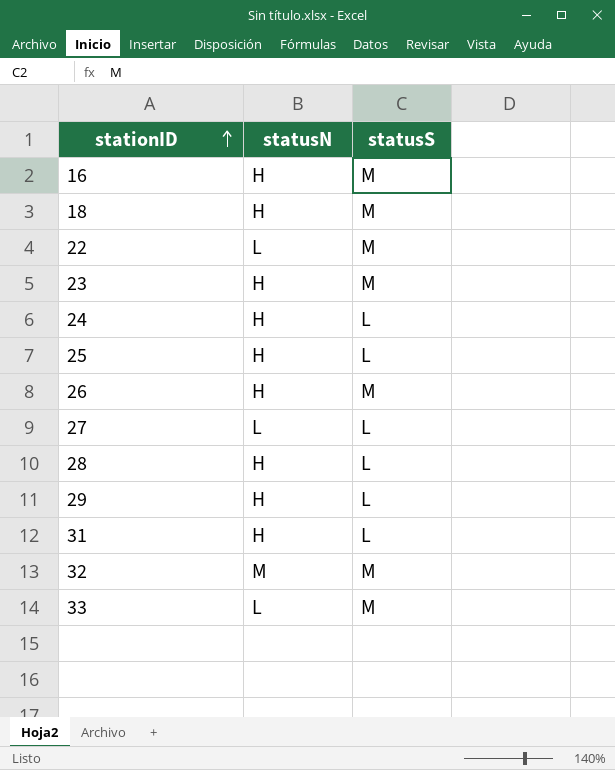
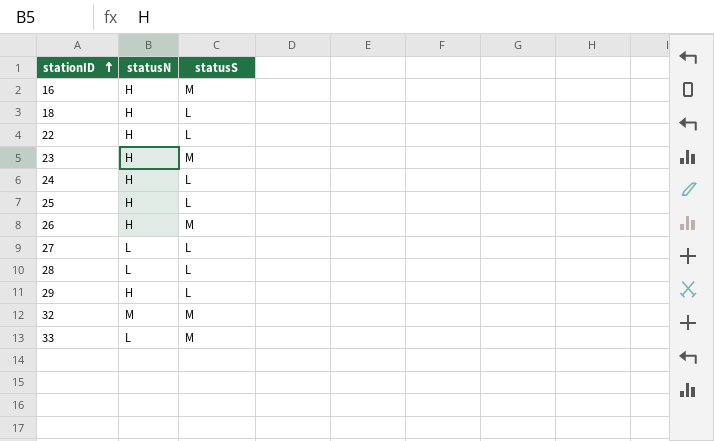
row 31: H | L -> none
18 | statusS: M -> L
22 | statusN: L -> H
22 | statusS: M -> L
28 | statusN: H -> L

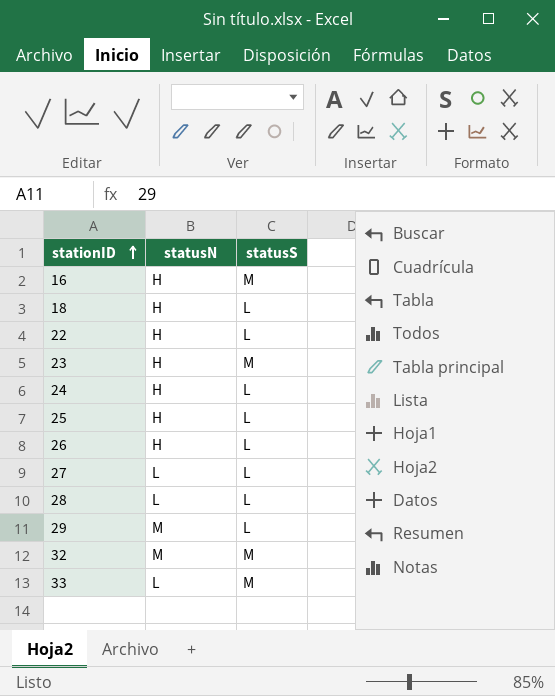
26 | statusS: M -> L
29 | statusN: H -> M

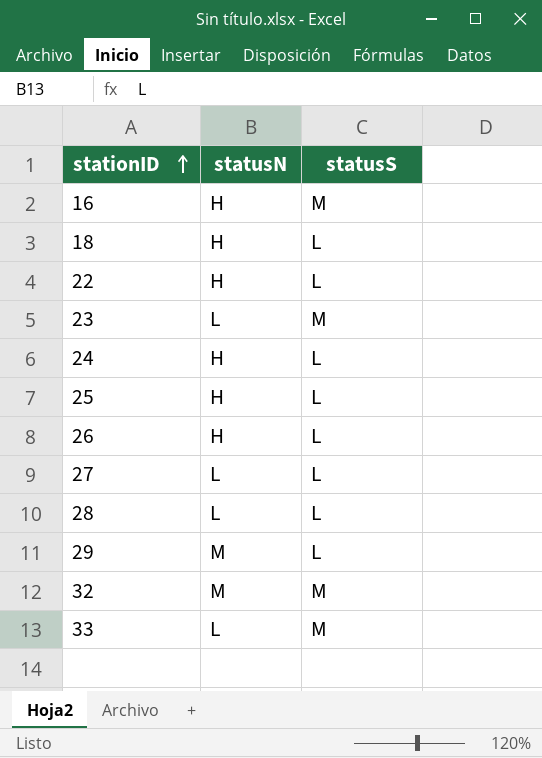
23 | statusN: H -> L

